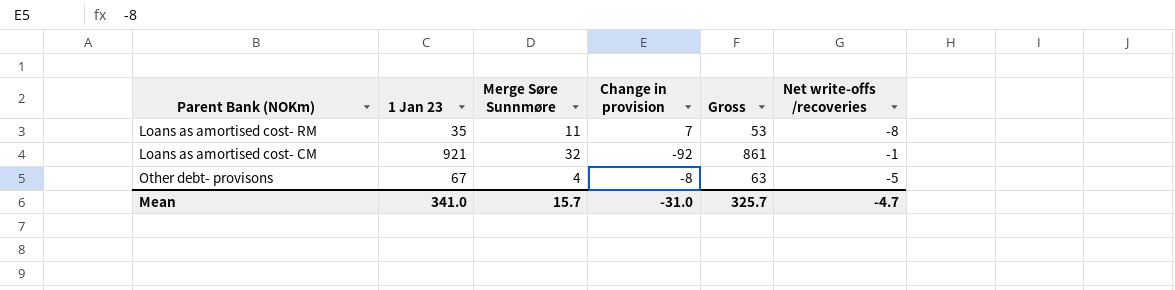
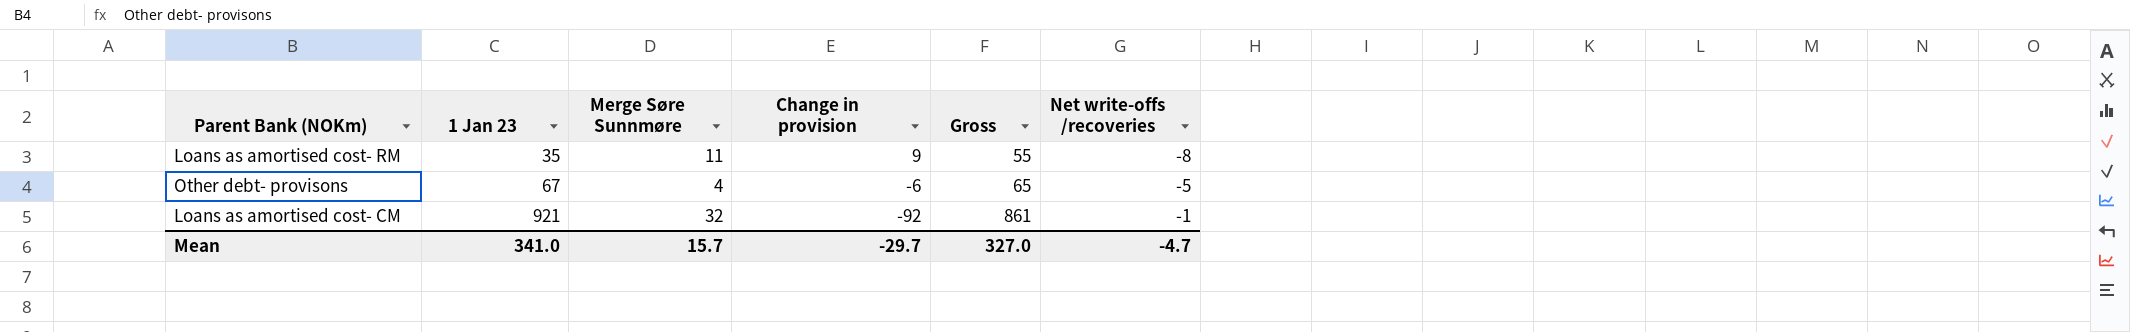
row order: none -> 1 Jan 23 ascending
Loans as amortised cost- RM | Change in provision: 7 -> 9
Loans as amortised cost- RM | Gross: 53 -> 55
Other debt- provisons | Change in provision: -8 -> -6
Other debt- provisons | Gross: 63 -> 65
Mean | Change in provision: -31.0 -> -29.7
Mean | Gross: 325.7 -> 327.0

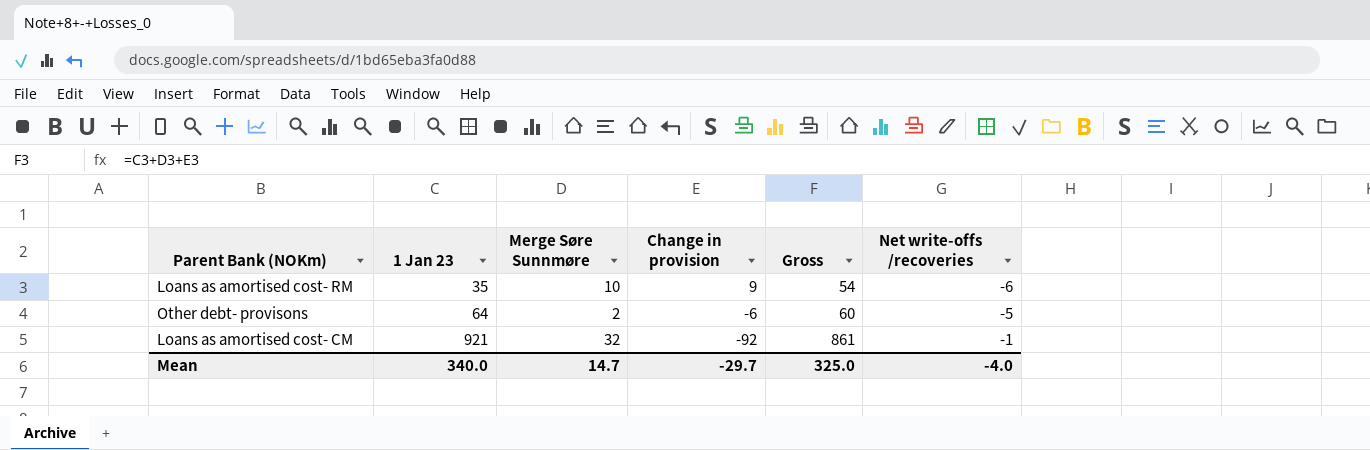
Loans as amortised cost- RM | Merge Søre Sunnmøre: 11 -> 10
Loans as amortised cost- RM | Gross: 55 -> 54
Loans as amortised cost- RM | Net write-offs /recoveries: -8 -> -6
Other debt- provisons | 1 Jan 23: 67 -> 64
Other debt- provisons | Merge Søre Sunnmøre: 4 -> 2
Other debt- provisons | Gross: 65 -> 60
Mean | 1 Jan 23: 341.0 -> 340.0
Mean | Merge Søre Sunnmøre: 15.7 -> 14.7
Mean | Gross: 327.0 -> 325.0
Mean | Net write-offs /recoveries: -4.7 -> -4.0

